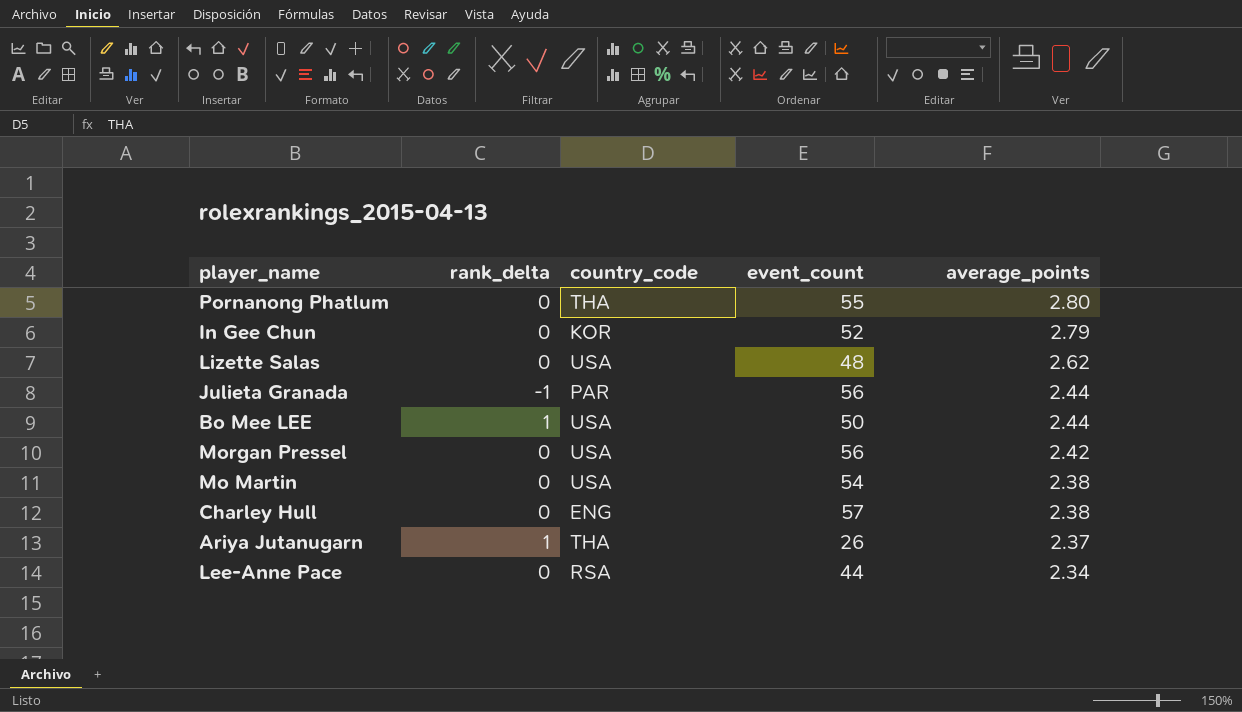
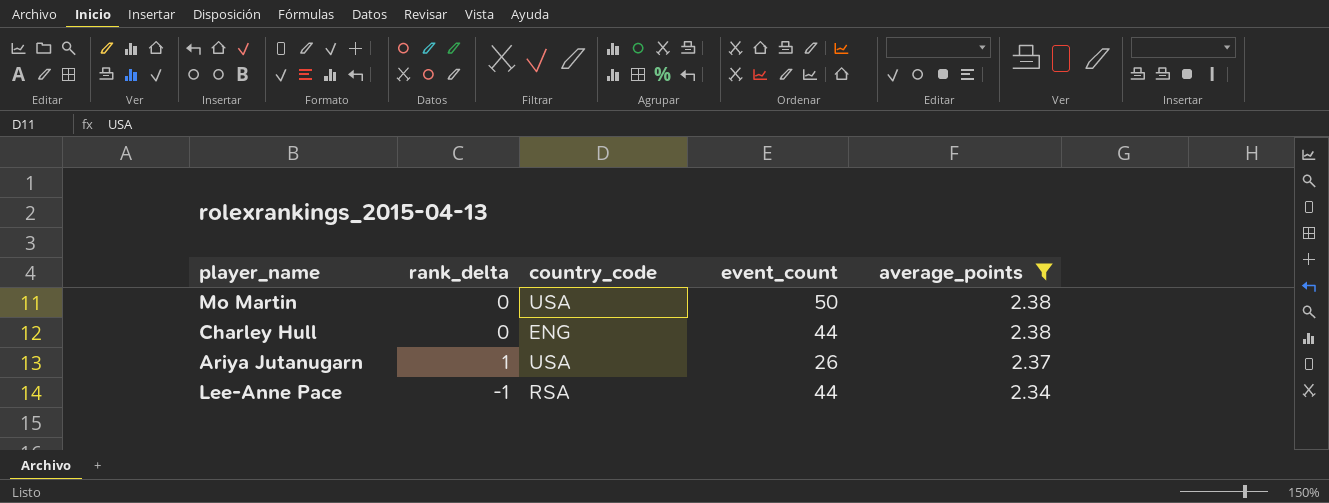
filter: none -> average_points <= 2.38
Mo Martin | event_count: 54 -> 50
Charley Hull | event_count: 57 -> 44
Ariya Jutanugarn | country_code: THA -> USA
Lee-Anne Pace | rank_delta: 0 -> -1

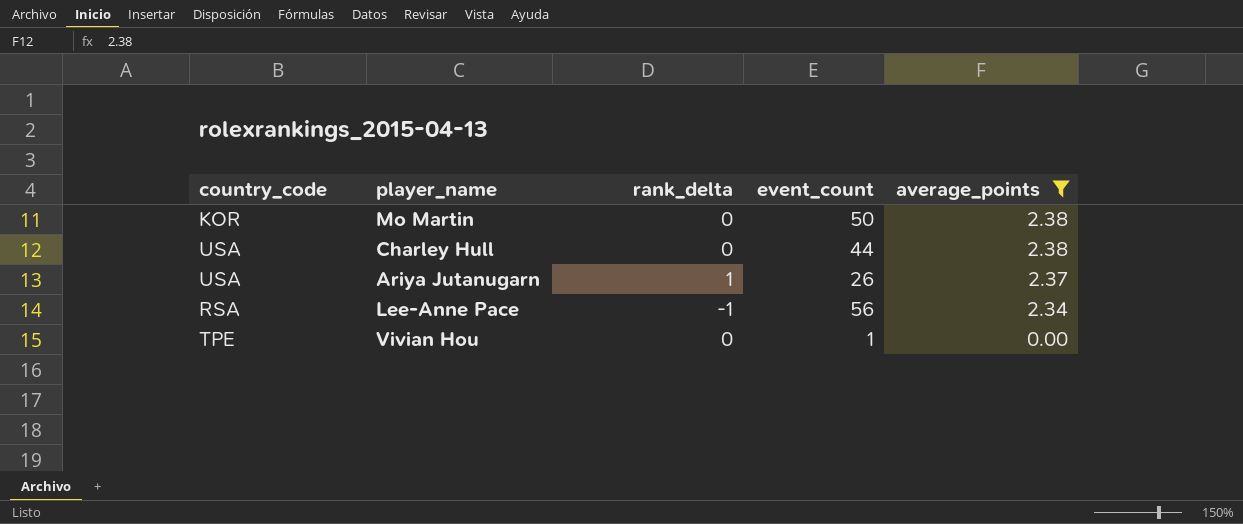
column country_code | position: 3 -> 1
Mo Martin | country_code: USA -> KOR
Charley Hull | country_code: ENG -> USA
Lee-Anne Pace | event_count: 44 -> 56
row Vivian Hou: none -> TPE | 0 | 1 | 0.00

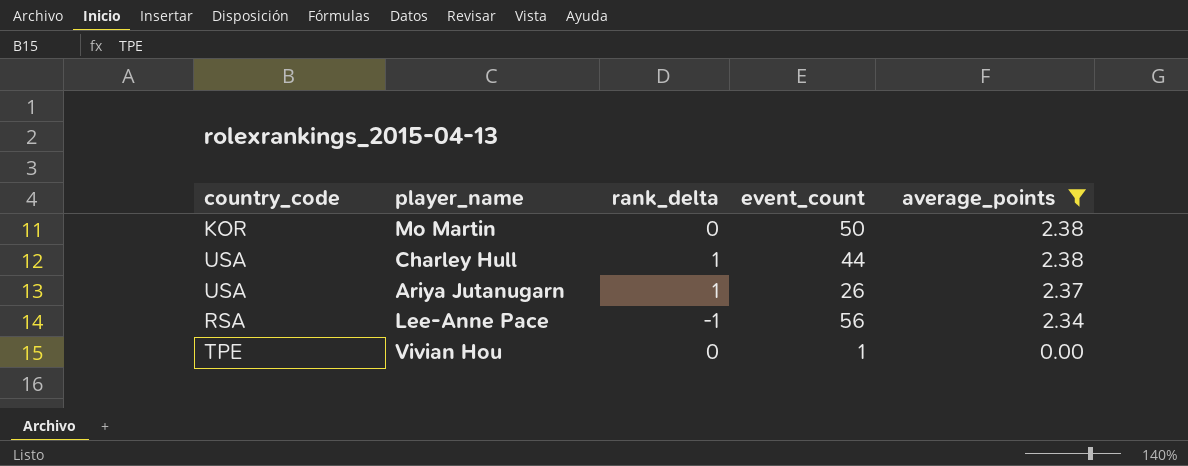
Charley Hull | rank_delta: 0 -> 1

